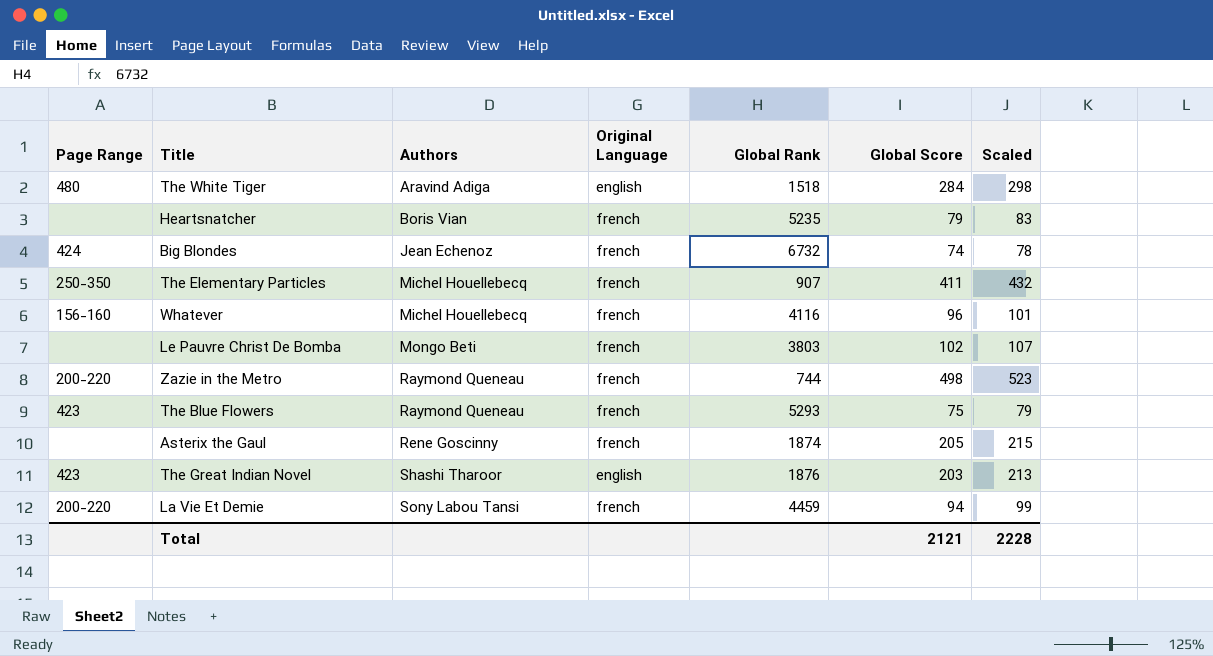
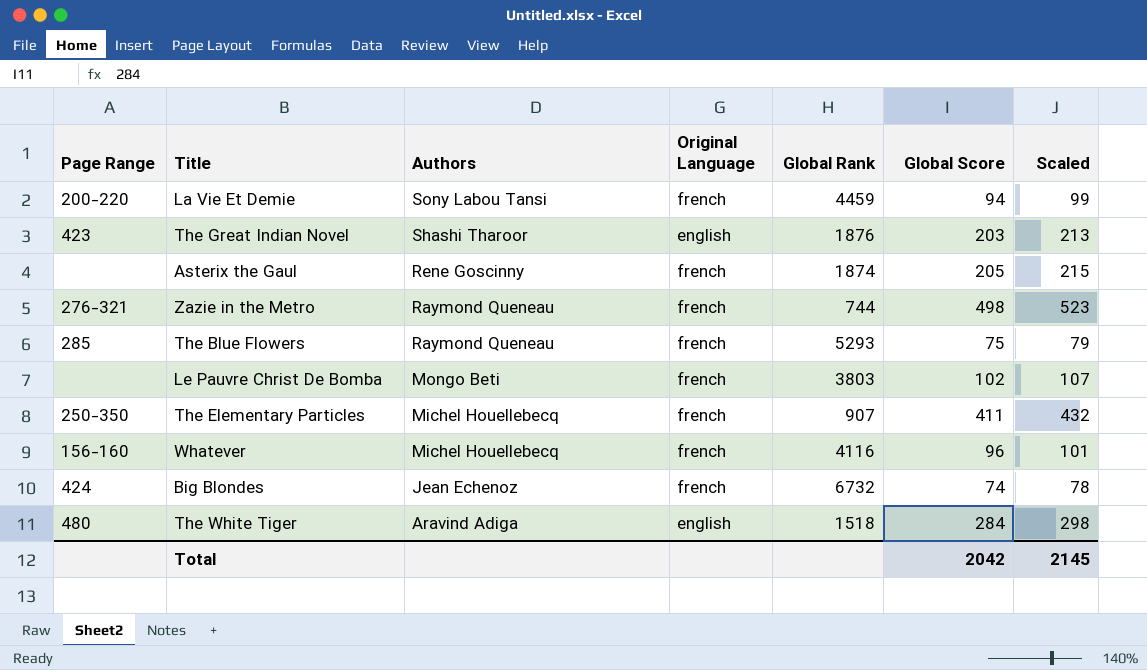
row order: Authors ascending -> Authors descending
row Heartsnatcher: none | Boris Vian | french | 5235 | 79 | 83 -> none
Zazie in the Metro | Page Range: 200-220 -> 276-321
The Blue Flowers | Page Range: 423 -> 285
Total | Global Score: 2121 -> 2042
Total | Scaled: 2228 -> 2145

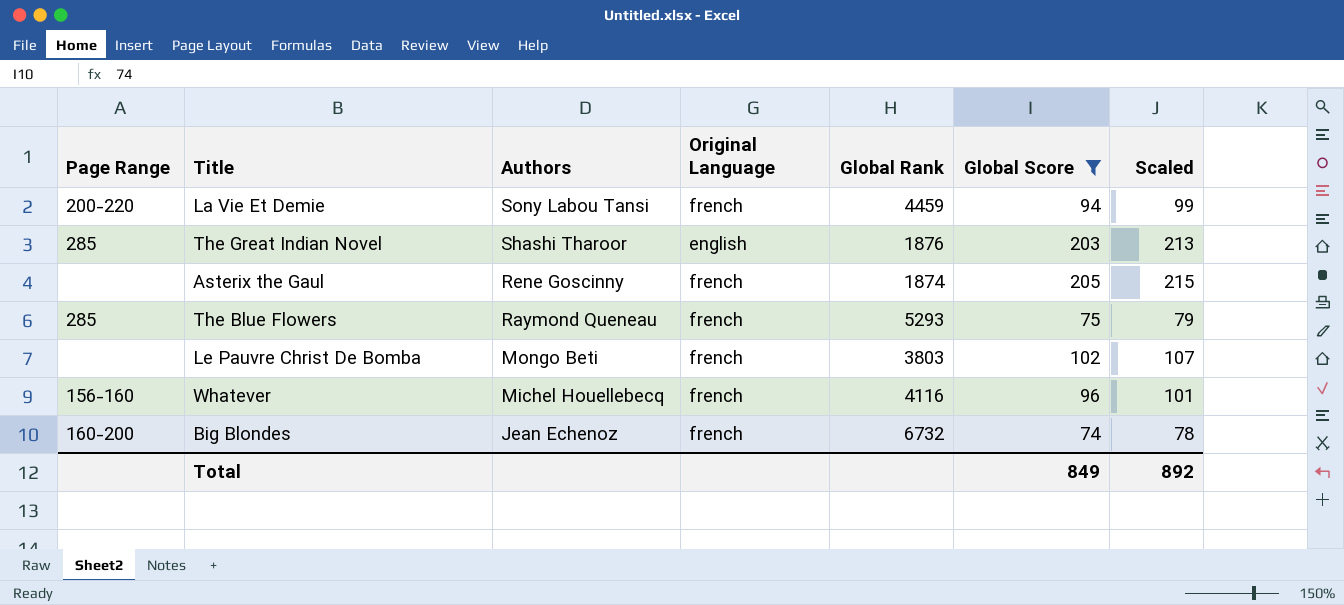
filter: none -> Global Score <= 205
The Great Indian Novel | Page Range: 423 -> 285
Big Blondes | Page Range: 424 -> 160-200
Total | Global Score: 2042 -> 849
Total | Scaled: 2145 -> 892

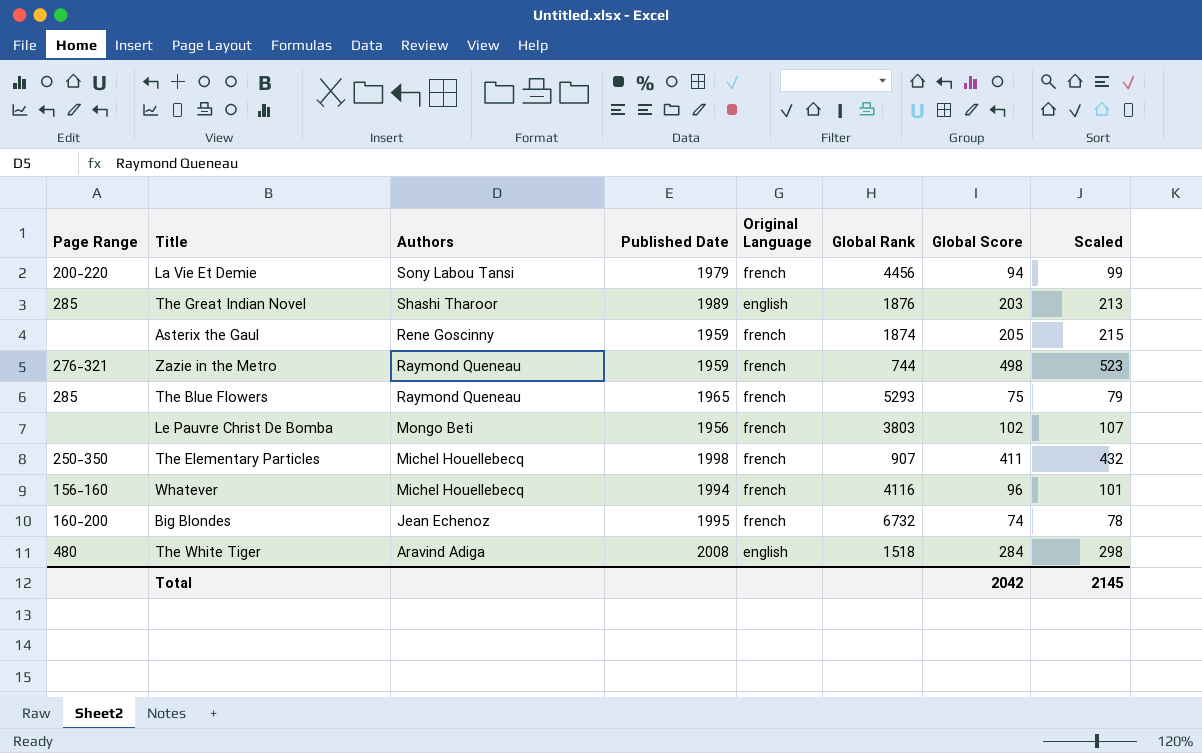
filter: Global Score <= 205 -> none
column Published Date | position: none -> 4
La Vie Et Demie | Global Rank: 4459 -> 4456
Total | Global Score: 849 -> 2042
Total | Scaled: 892 -> 2145

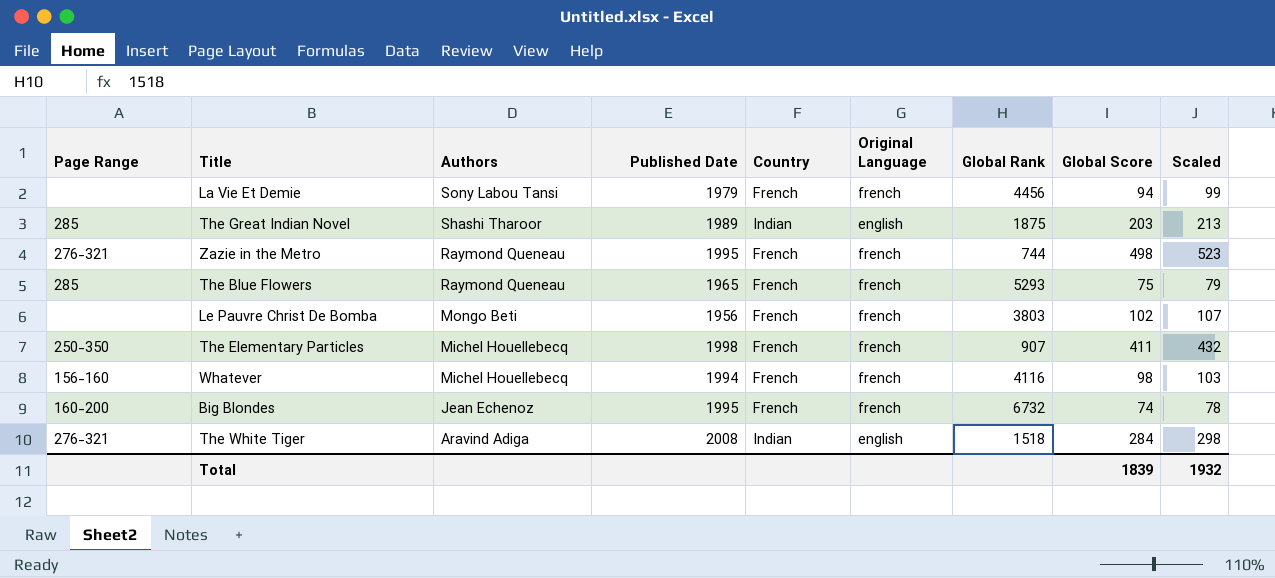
column Country | position: none -> 5
row Asterix the Gaul: none | Rene Goscinny | 1959 | french | 1874 | 205 | 215 -> none
La Vie Et Demie | Page Range: 200-220 -> none
The Great Indian Novel | Global Rank: 1876 -> 1875
Zazie in the Metro | Published Date: 1959 -> 1995
Whatever | Global Score: 96 -> 98
Whatever | Scaled: 101 -> 103
The White Tiger | Page Range: 480 -> 276-321
Total | Global Score: 2042 -> 1839
Total | Scaled: 2145 -> 1932

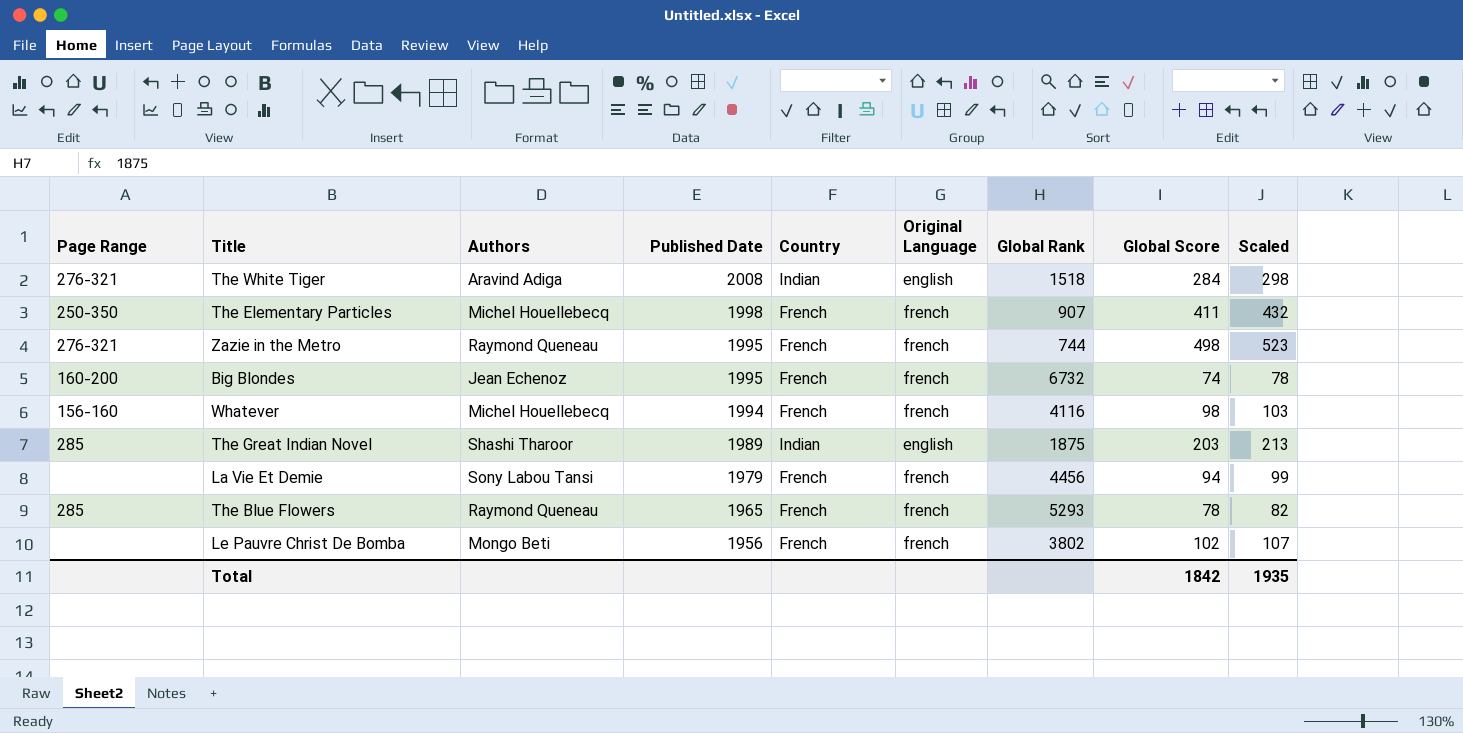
row order: Authors descending -> Published Date descending
The Blue Flowers | Global Score: 75 -> 78
The Blue Flowers | Scaled: 79 -> 82
Le Pauvre Christ De Bomba | Global Rank: 3803 -> 3802
Total | Global Score: 1839 -> 1842
Total | Scaled: 1932 -> 1935

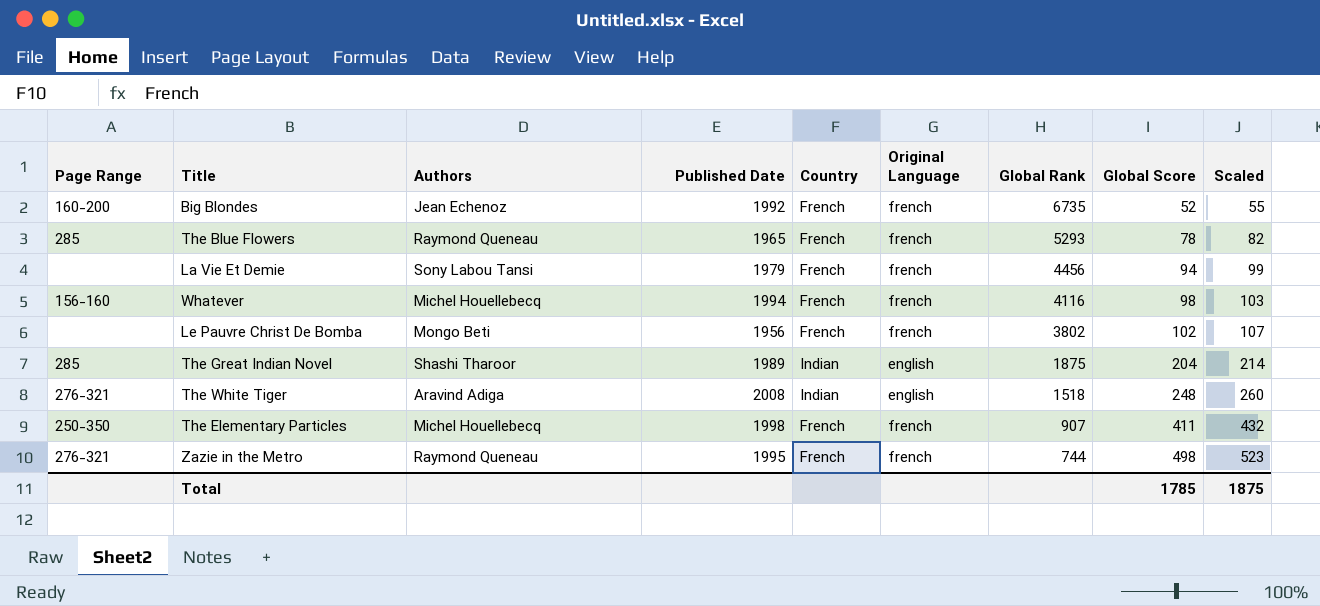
row order: Published Date descending -> Global Rank descending
Big Blondes | Published Date: 1995 -> 1992
Big Blondes | Global Rank: 6732 -> 6735
Big Blondes | Global Score: 74 -> 52
Big Blondes | Scaled: 78 -> 55
The Great Indian Novel | Global Score: 203 -> 204
The Great Indian Novel | Scaled: 213 -> 214
The White Tiger | Global Score: 284 -> 248
The White Tiger | Scaled: 298 -> 260
Total | Global Score: 1842 -> 1785
Total | Scaled: 1935 -> 1875

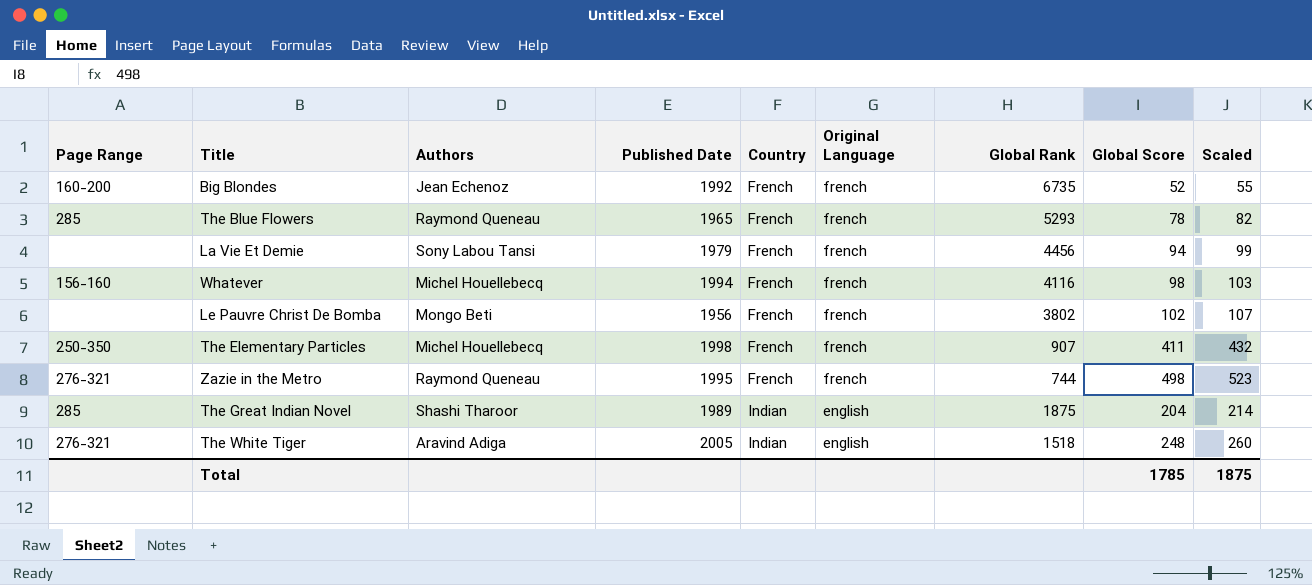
row order: Global Rank descending -> Country ascending
The White Tiger | Published Date: 2008 -> 2005

